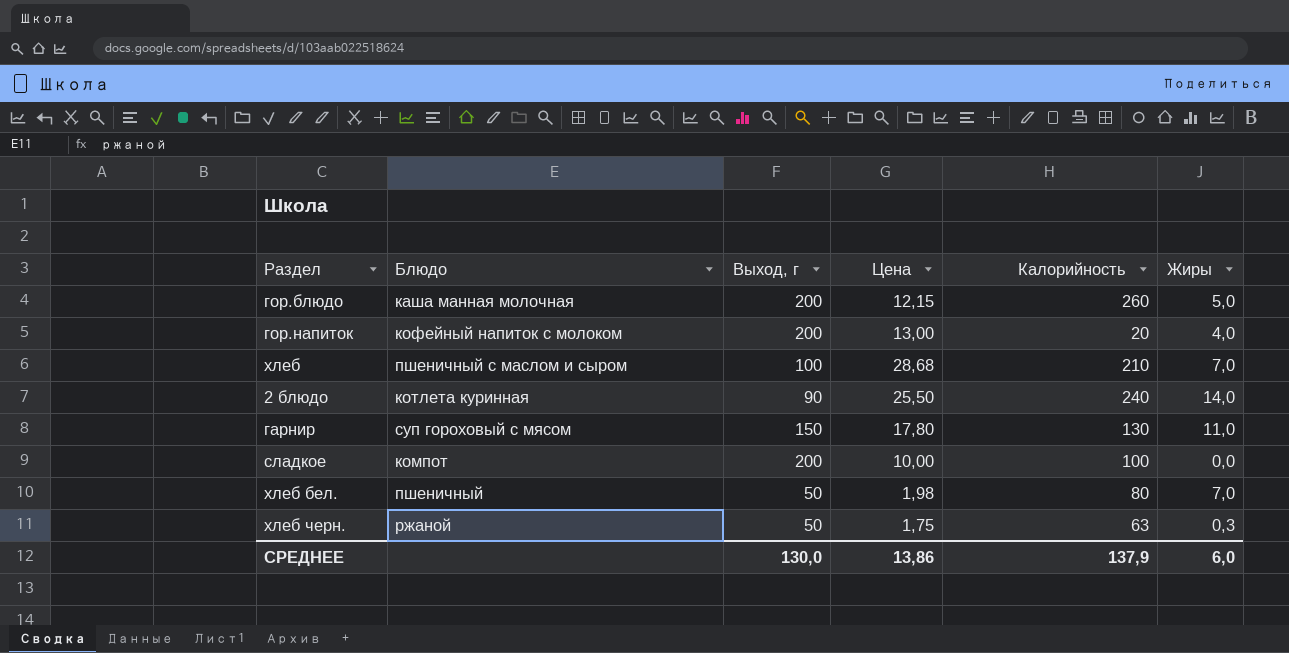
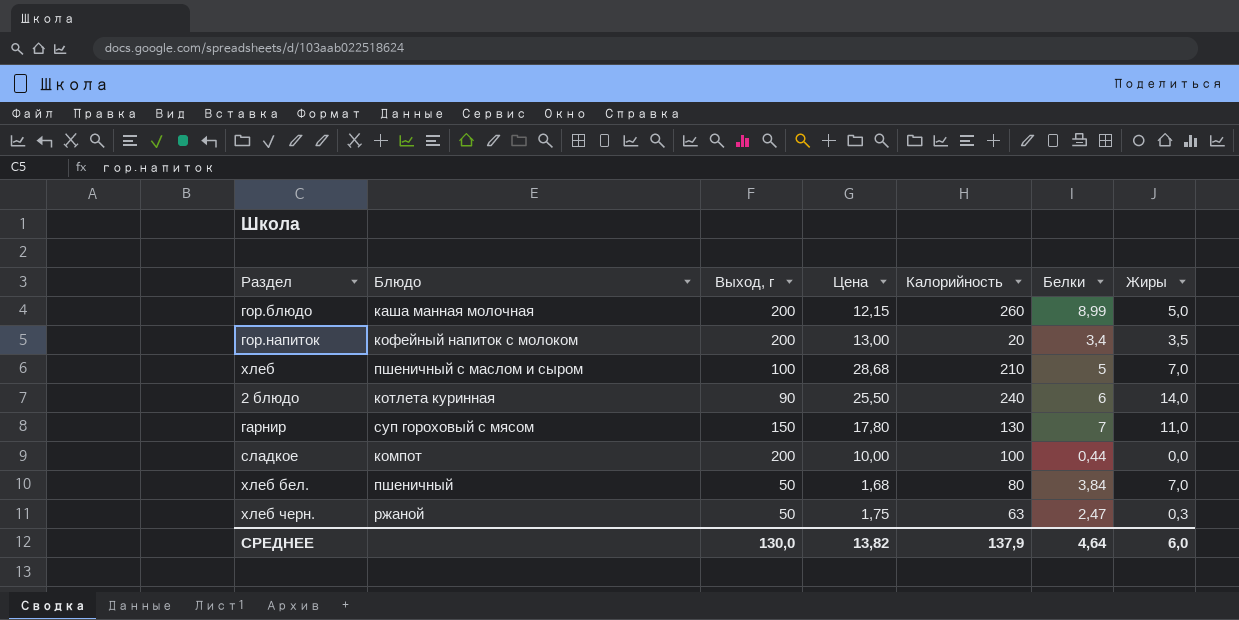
column Белки | position: none -> 6
гор.напиток | Жиры: 4,0 -> 3,5
хлеб бел. | Цена: 1,98 -> 1,68
СРЕДНЕЕ | Цена: 13,86 -> 13,82

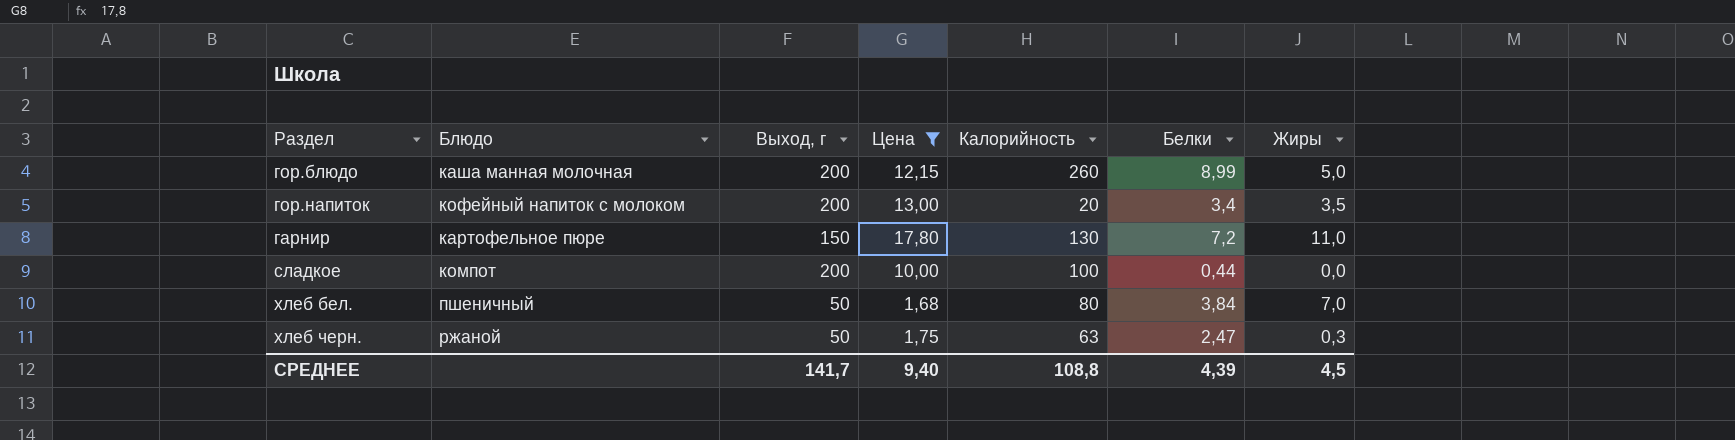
filter: none -> Цена <= 17,80
гарнир | Блюдо: суп гороховый с мясом -> картофельное пюре
гарнир | Белки: 7 -> 7,2
СРЕДНЕЕ | Выход, г: 130,0 -> 141,7
СРЕДНЕЕ | Цена: 13,82 -> 9,40
СРЕДНЕЕ | Калорийность: 137,9 -> 108,8
СРЕДНЕЕ | Белки: 4,64 -> 4,39
СРЕДНЕЕ | Жиры: 6,0 -> 4,5

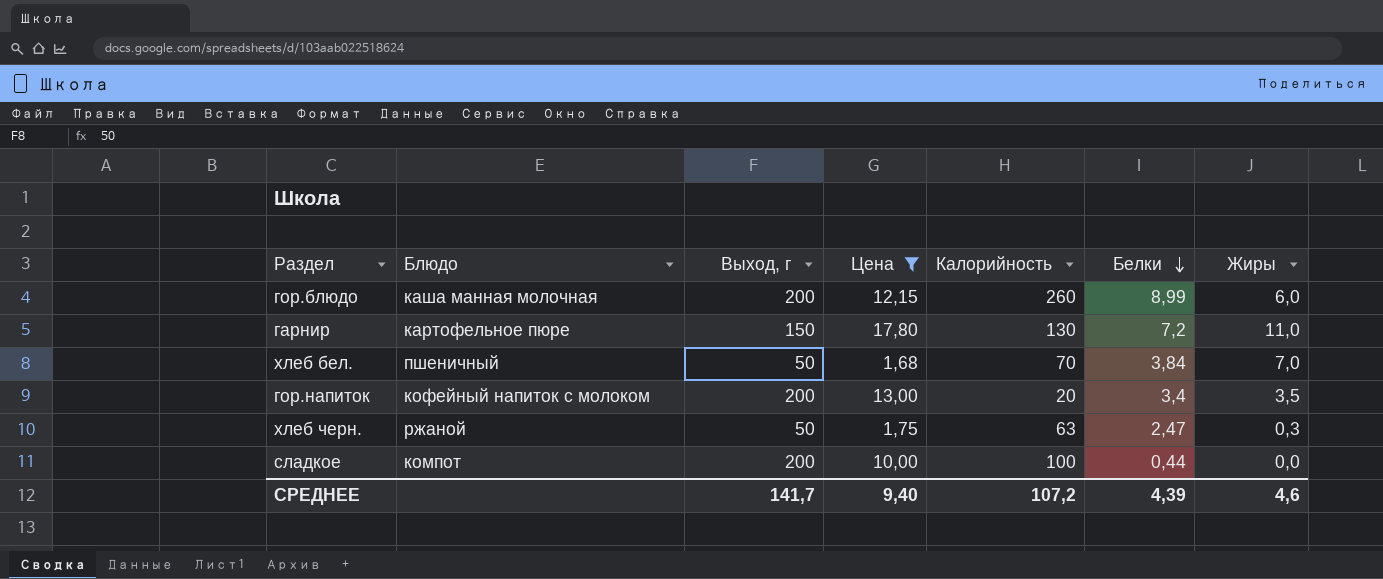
row order: none -> Белки descending
гор.блюдо | Жиры: 5,0 -> 6,0
хлеб бел. | Калорийность: 80 -> 70
СРЕДНЕЕ | Калорийность: 108,8 -> 107,2
СРЕДНЕЕ | Жиры: 4,5 -> 4,6

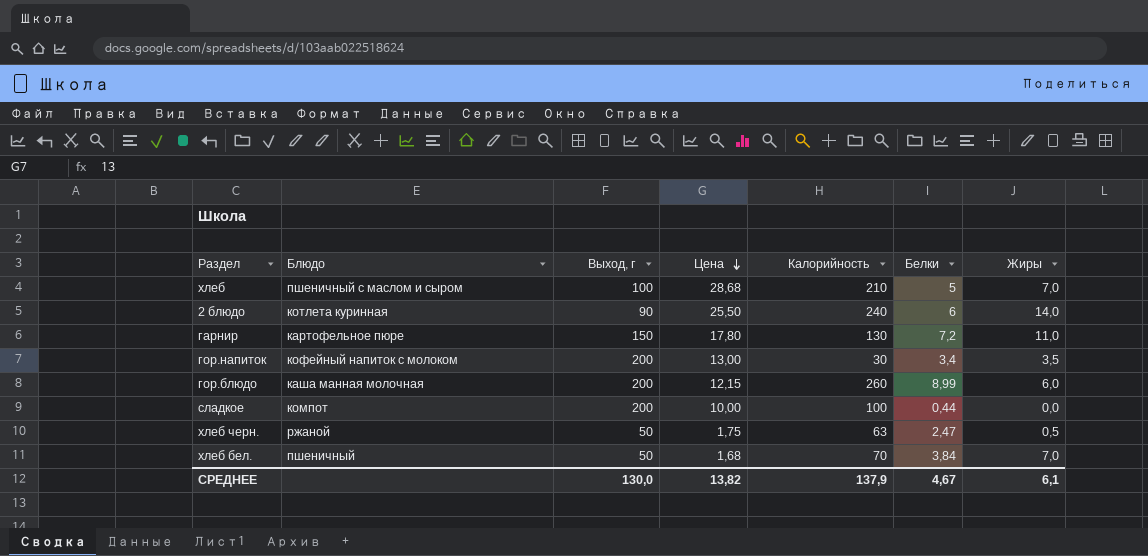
filter: Цена <= 17,80 -> none
row order: Белки descending -> Цена descending
гор.напиток | Калорийность: 20 -> 30
хлеб черн. | Жиры: 0,3 -> 0,5
СРЕДНЕЕ | Выход, г: 141,7 -> 130,0
СРЕДНЕЕ | Цена: 9,40 -> 13,82
СРЕДНЕЕ | Калорийность: 107,2 -> 137,9
СРЕДНЕЕ | Белки: 4,39 -> 4,67
СРЕДНЕЕ | Жиры: 4,6 -> 6,1

